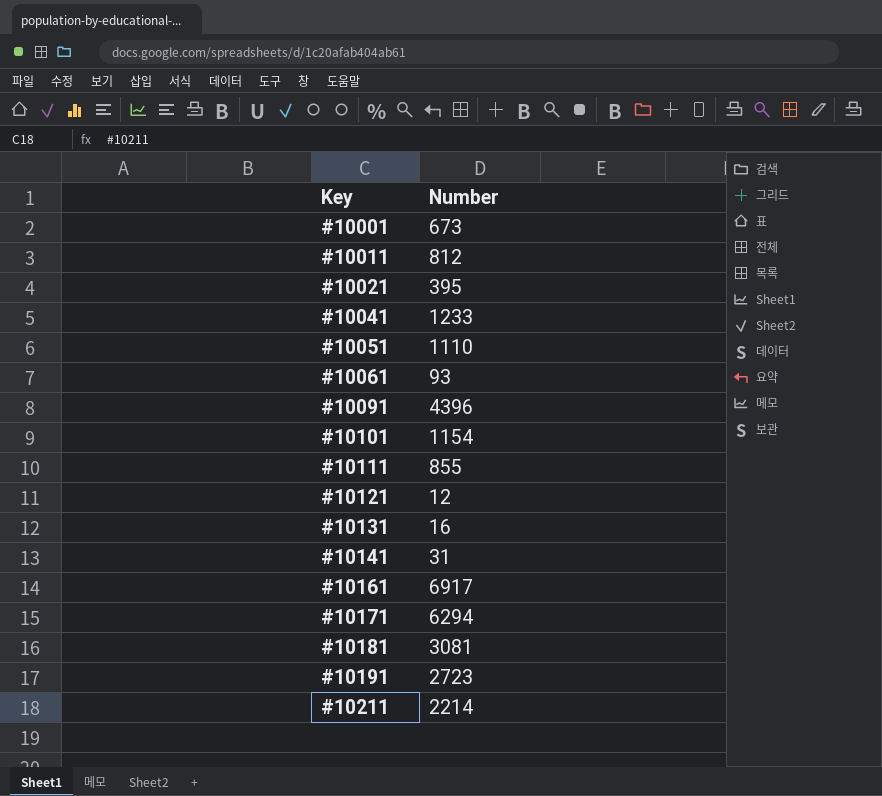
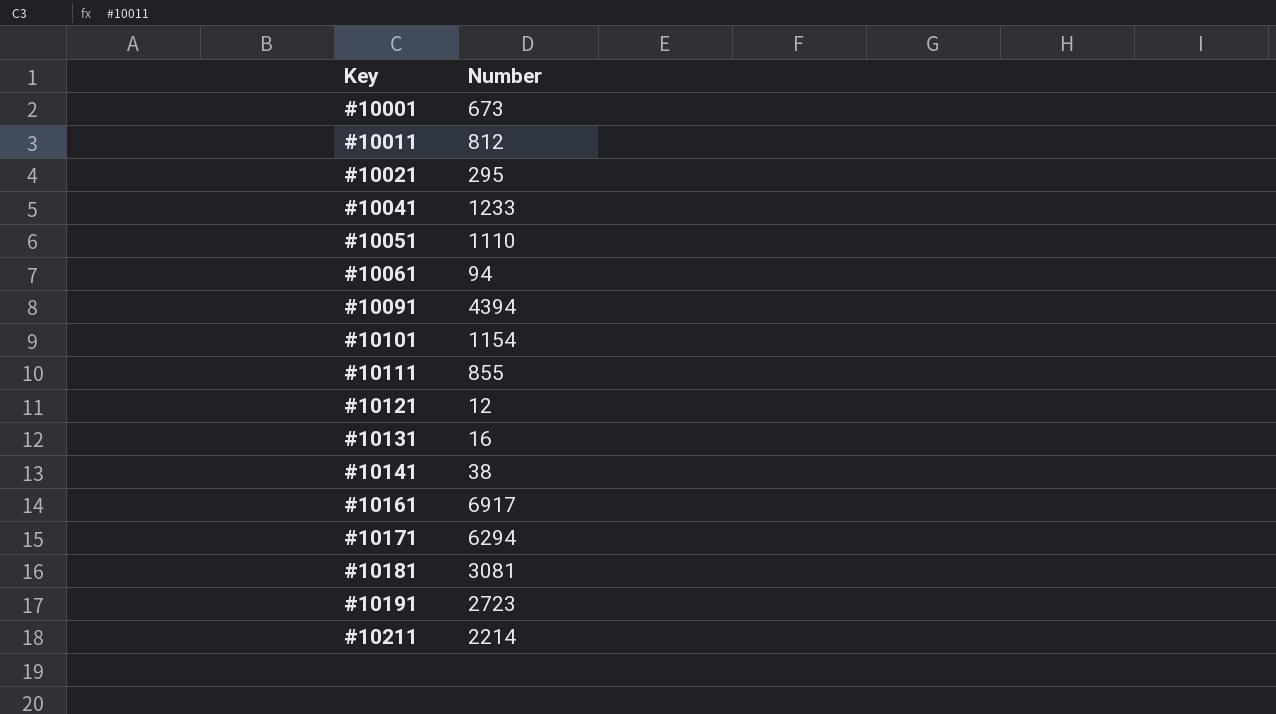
#10021 | Number: 395 -> 295
#10061 | Number: 93 -> 94
#10091 | Number: 4396 -> 4394
#10141 | Number: 31 -> 38

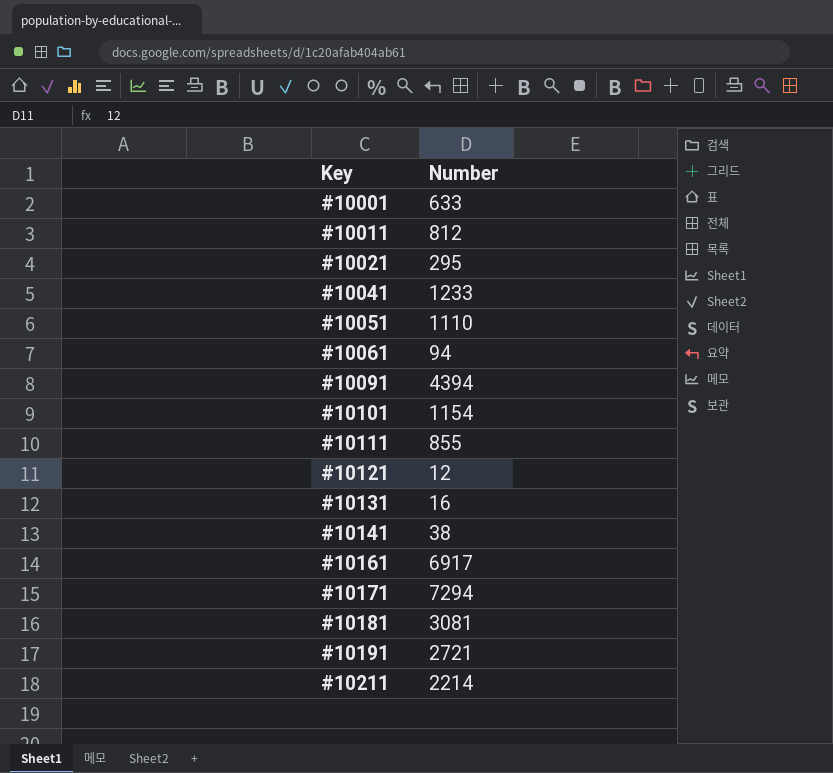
#10001 | Number: 673 -> 633
#10171 | Number: 6294 -> 7294
#10191 | Number: 2723 -> 2721

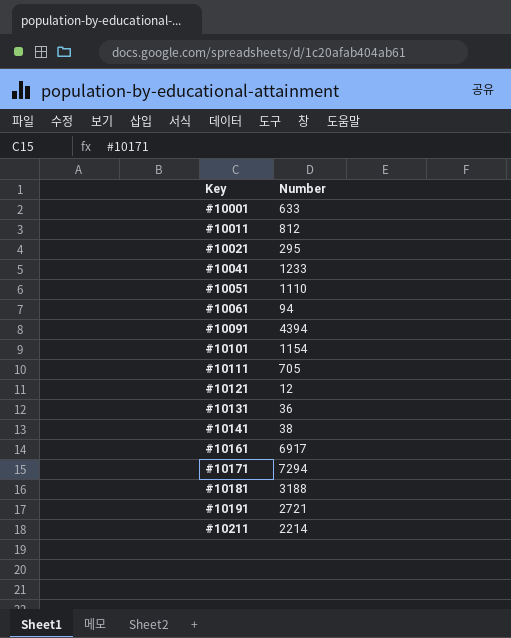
#10111 | Number: 855 -> 705
#10131 | Number: 16 -> 36
#10181 | Number: 3081 -> 3188

